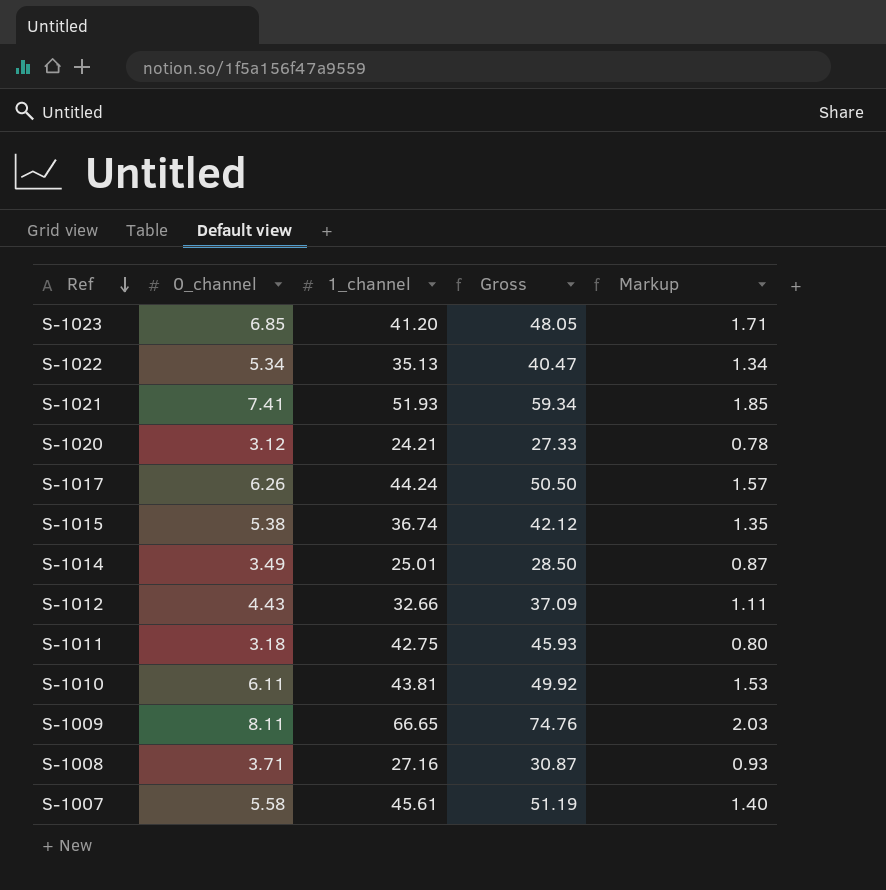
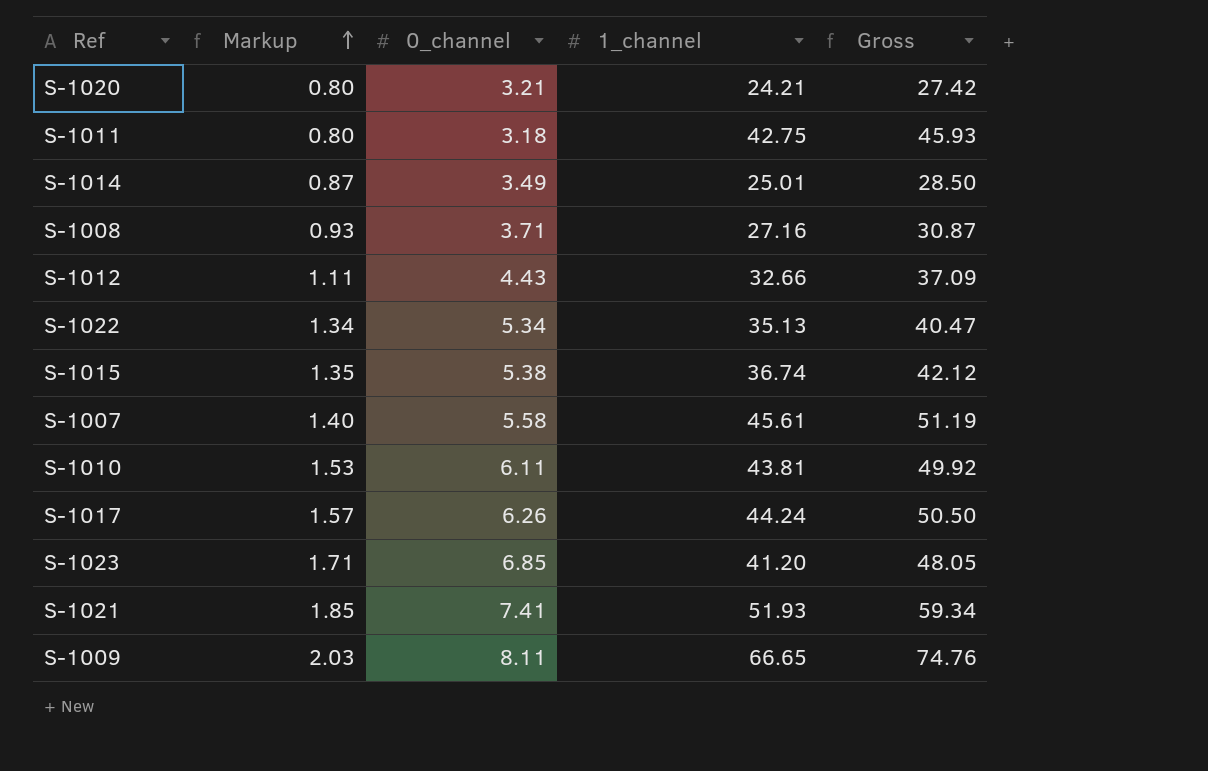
row order: Ref descending -> Markup ascending
column Markup | position: 5 -> 2
S-1020 | Markup: 0.78 -> 0.80
S-1020 | 0_channel: 3.12 -> 3.21
S-1020 | Gross: 27.33 -> 27.42

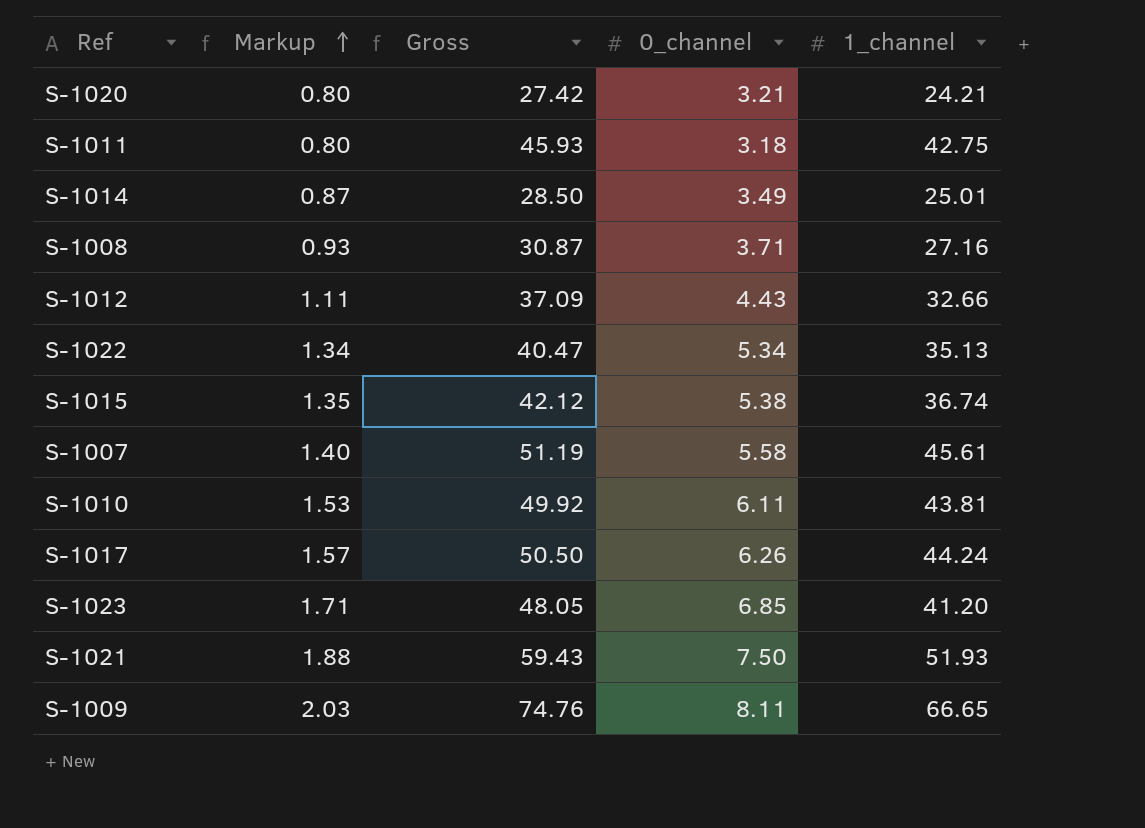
column Gross | position: 5 -> 3
S-1021 | Markup: 1.85 -> 1.88
S-1021 | Gross: 59.34 -> 59.43
S-1021 | 0_channel: 7.41 -> 7.50

